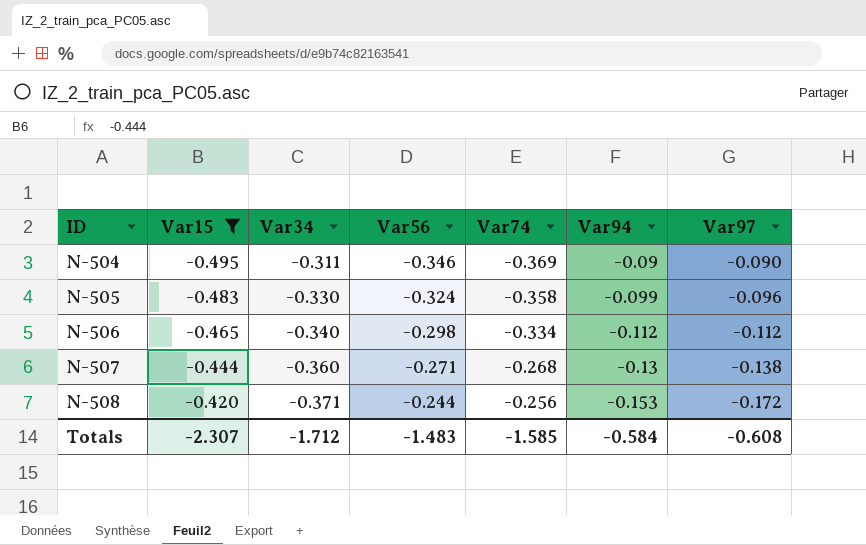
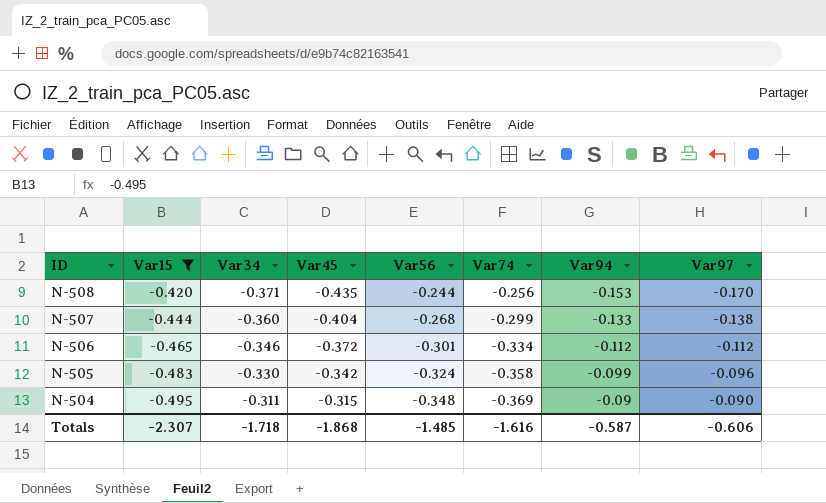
row order: ID ascending -> ID descending
column Var45 | position: none -> 4
N-508 | Var97: -0.172 -> -0.170
N-507 | Var56: -0.271 -> -0.268
N-507 | Var74: -0.268 -> -0.299
N-507 | Var94: -0.13 -> -0.133
N-506 | Var34: -0.340 -> -0.346
N-506 | Var56: -0.298 -> -0.301
N-504 | Var56: -0.346 -> -0.348
Totals | Var34: -1.712 -> -1.718
Totals | Var56: -1.483 -> -1.485
Totals | Var74: -1.585 -> -1.616
Totals | Var94: -0.584 -> -0.587
Totals | Var97: -0.608 -> -0.606

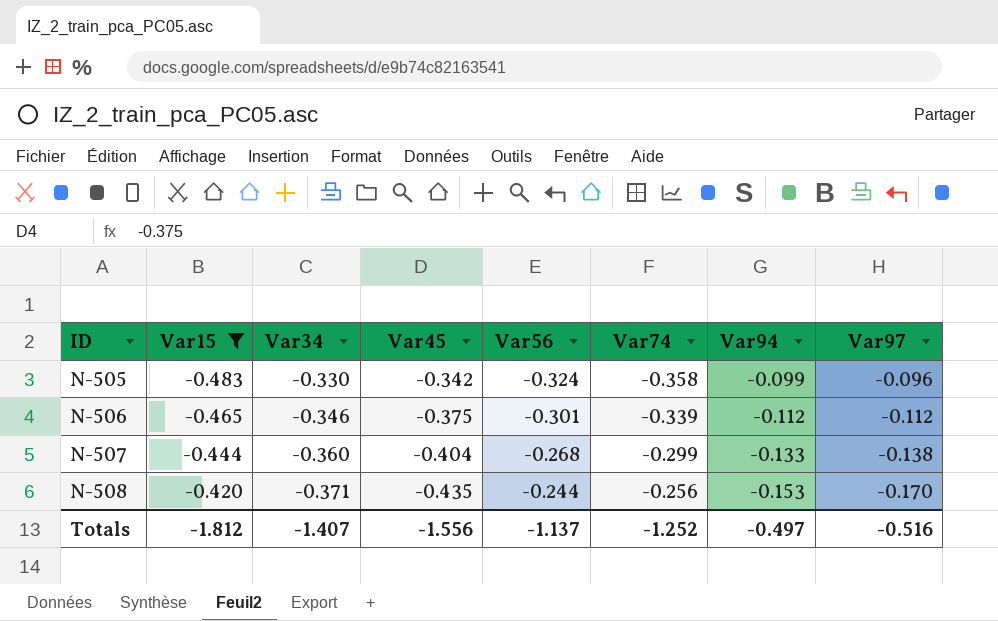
row order: ID descending -> ID ascending
row N-504: -0.495 | -0.311 | -0.315 | -0.348 | -0.369 | -0.09 | -0.090 -> none
N-506 | Var45: -0.372 -> -0.375
N-506 | Var74: -0.334 -> -0.339
Totals | Var15: -2.307 -> -1.812
Totals | Var34: -1.718 -> -1.407
Totals | Var45: -1.868 -> -1.556
Totals | Var56: -1.485 -> -1.137
Totals | Var74: -1.616 -> -1.252
Totals | Var94: -0.587 -> -0.497
Totals | Var97: -0.606 -> -0.516

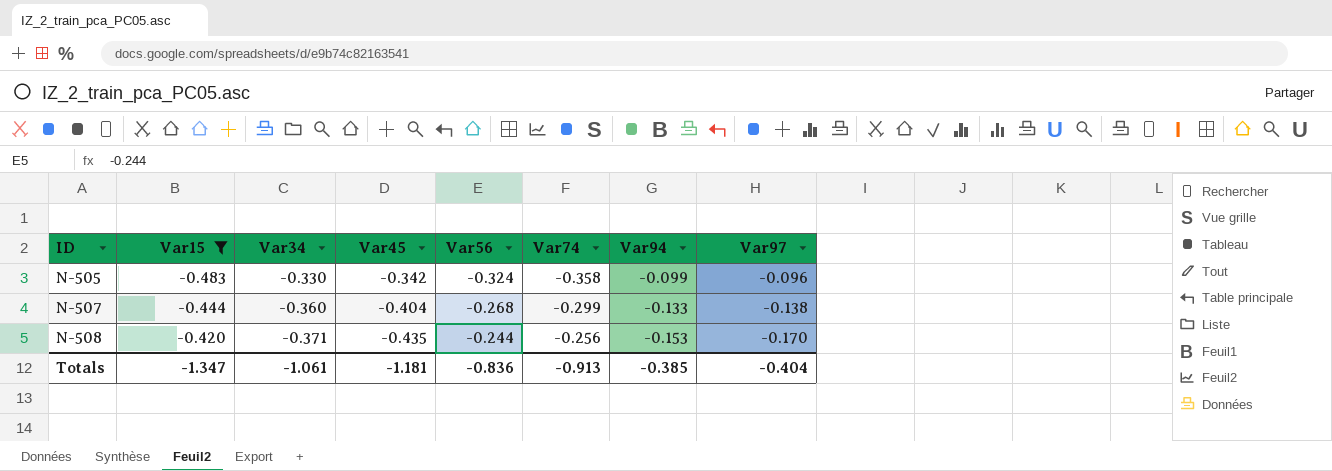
row N-506: -0.465 | -0.346 | -0.375 | -0.301 | -0.339 | -0.112 | -0.112 -> none
Totals | Var15: -1.812 -> -1.347
Totals | Var34: -1.407 -> -1.061
Totals | Var45: -1.556 -> -1.181
Totals | Var56: -1.137 -> -0.836
Totals | Var74: -1.252 -> -0.913
Totals | Var94: -0.497 -> -0.385
Totals | Var97: -0.516 -> -0.404

